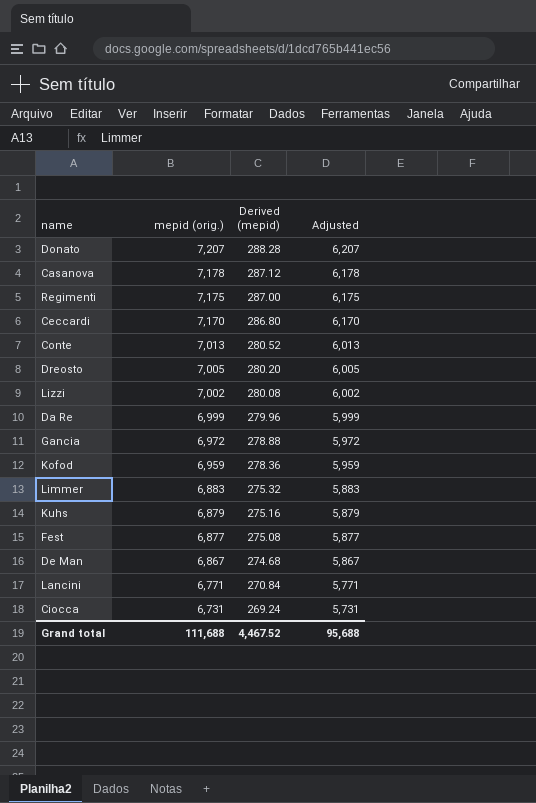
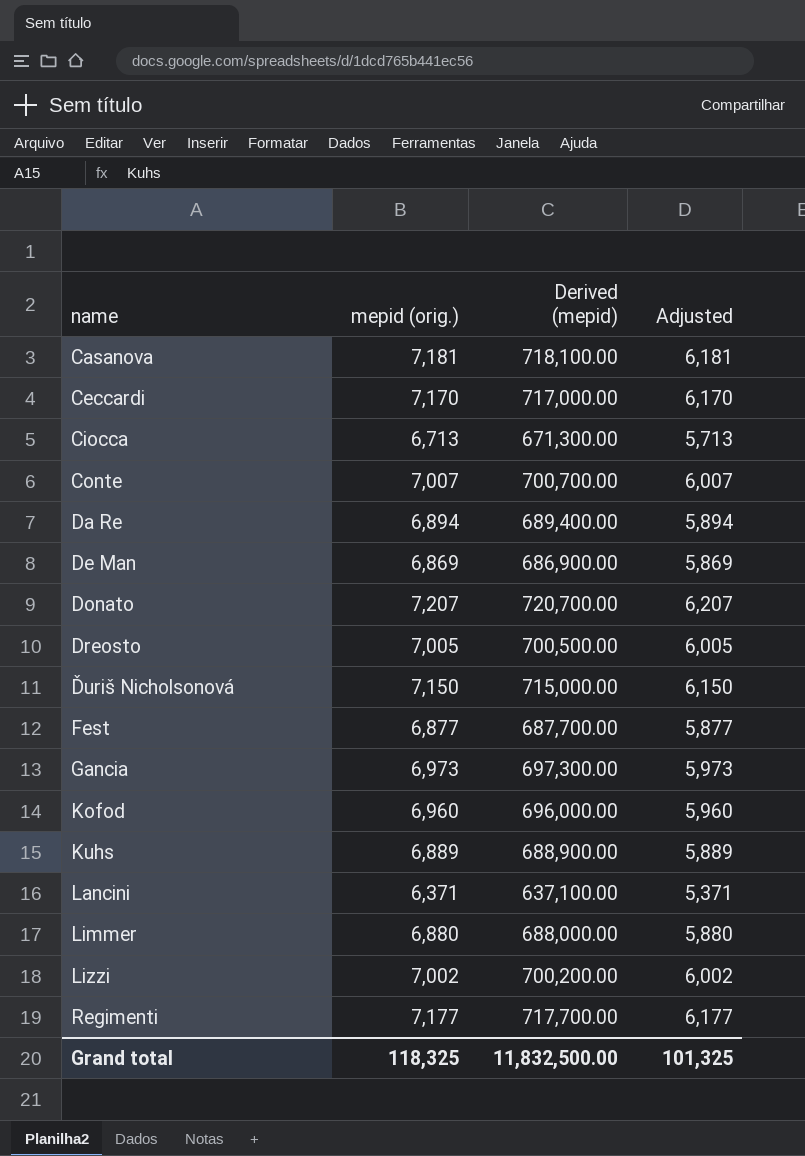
row order: mepid (orig.) descending -> name ascending
column Derived (mepid) | formula: [mepid (orig.)] * 0.04 -> [mepid (orig.)] * 100
Casanova | mepid (orig.): 7,178 -> 7,181
Casanova | Adjusted: 6,178 -> 6,181
Ciocca | mepid (orig.): 6,731 -> 6,713
Ciocca | Adjusted: 5,731 -> 5,713
Conte | mepid (orig.): 7,013 -> 7,007
Conte | Adjusted: 6,013 -> 6,007
Da Re | mepid (orig.): 6,999 -> 6,894
Da Re | Adjusted: 5,999 -> 5,894
De Man | mepid (orig.): 6,867 -> 6,869
De Man | Adjusted: 5,867 -> 5,869
row Ďuriš Nicholsonová: none -> 7,150 | 715,000.00 | 6,150
Gancia | mepid (orig.): 6,972 -> 6,973
Gancia | Adjusted: 5,972 -> 5,973
Kofod | mepid (orig.): 6,959 -> 6,960
Kofod | Adjusted: 5,959 -> 5,960
Kuhs | mepid (orig.): 6,879 -> 6,889
Kuhs | Adjusted: 5,879 -> 5,889
Lancini | mepid (orig.): 6,771 -> 6,371
Lancini | Adjusted: 5,771 -> 5,371
Limmer | mepid (orig.): 6,883 -> 6,880
Limmer | Adjusted: 5,883 -> 5,880
Regimenti | mepid (orig.): 7,175 -> 7,177
Regimenti | Adjusted: 6,175 -> 6,177
Grand total | mepid (orig.): 111,688 -> 118,325
Grand total | Derived (mepid): 4,467.52 -> 11,832,500.00
Grand total | Adjusted: 95,688 -> 101,325

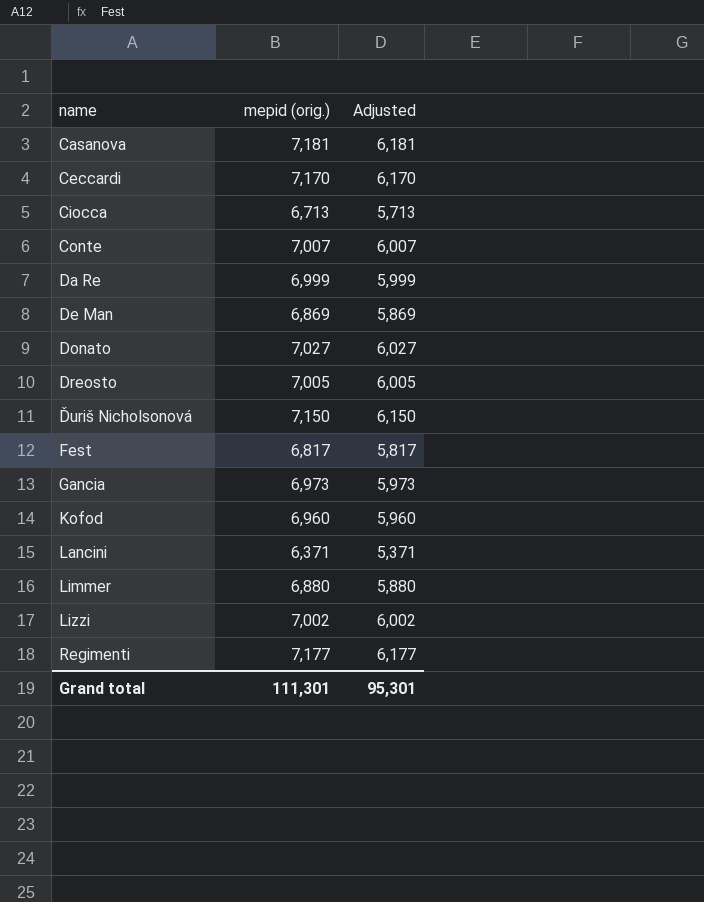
column Derived (mepid) | formula: [mepid (orig.)] * 100 -> none
row Kuhs: 6,889 | 688,900.00 | 5,889 -> none
Da Re | mepid (orig.): 6,894 -> 6,999
Da Re | Adjusted: 5,894 -> 5,999
Donato | mepid (orig.): 7,207 -> 7,027
Donato | Adjusted: 6,207 -> 6,027
Fest | mepid (orig.): 6,877 -> 6,817
Fest | Adjusted: 5,877 -> 5,817
Grand total | mepid (orig.): 118,325 -> 111,301
Grand total | Adjusted: 101,325 -> 95,301

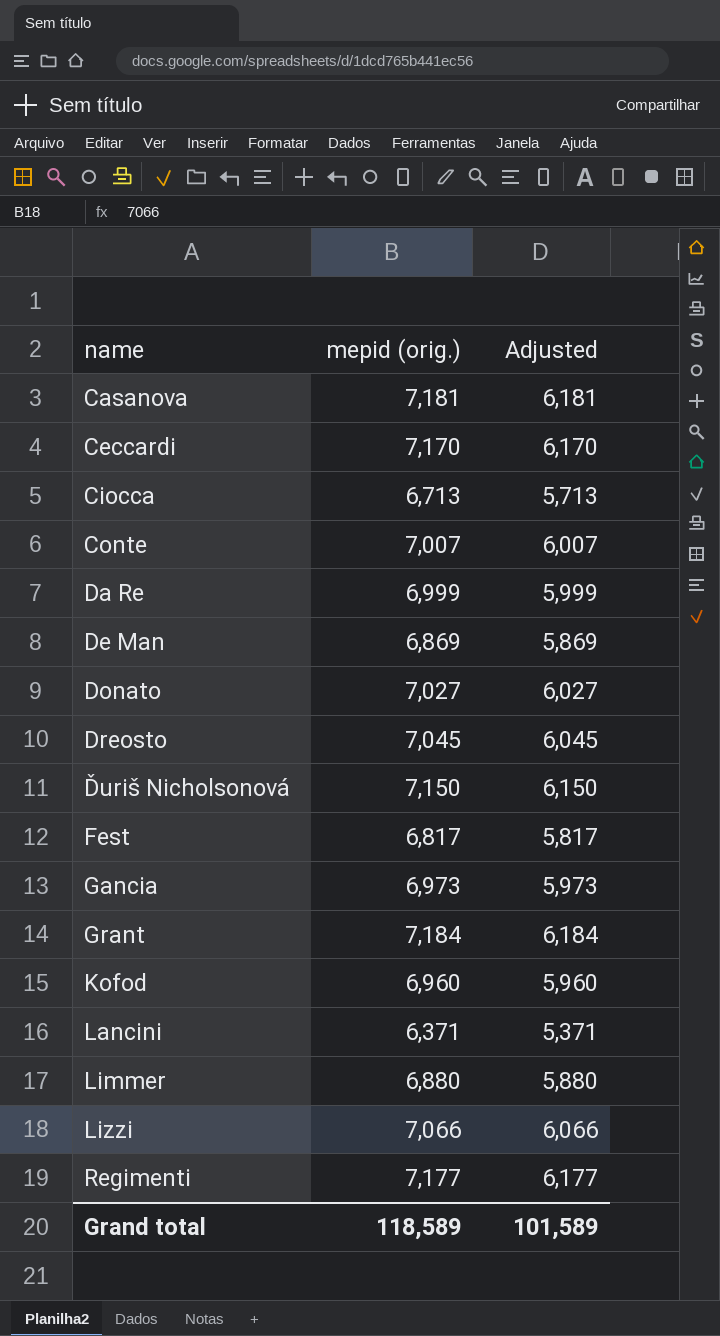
Dreosto | mepid (orig.): 7,005 -> 7,045
Dreosto | Adjusted: 6,005 -> 6,045
row Grant: none -> 7,184 | 6,184
Lizzi | mepid (orig.): 7,002 -> 7,066
Lizzi | Adjusted: 6,002 -> 6,066
Grand total | mepid (orig.): 111,301 -> 118,589
Grand total | Adjusted: 95,301 -> 101,589

